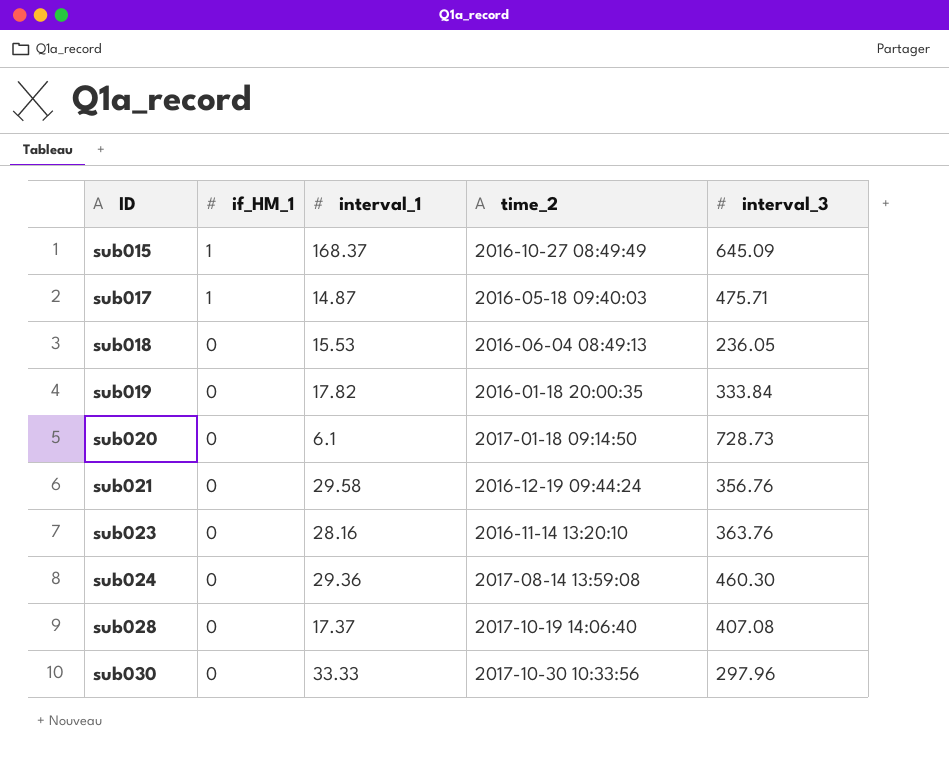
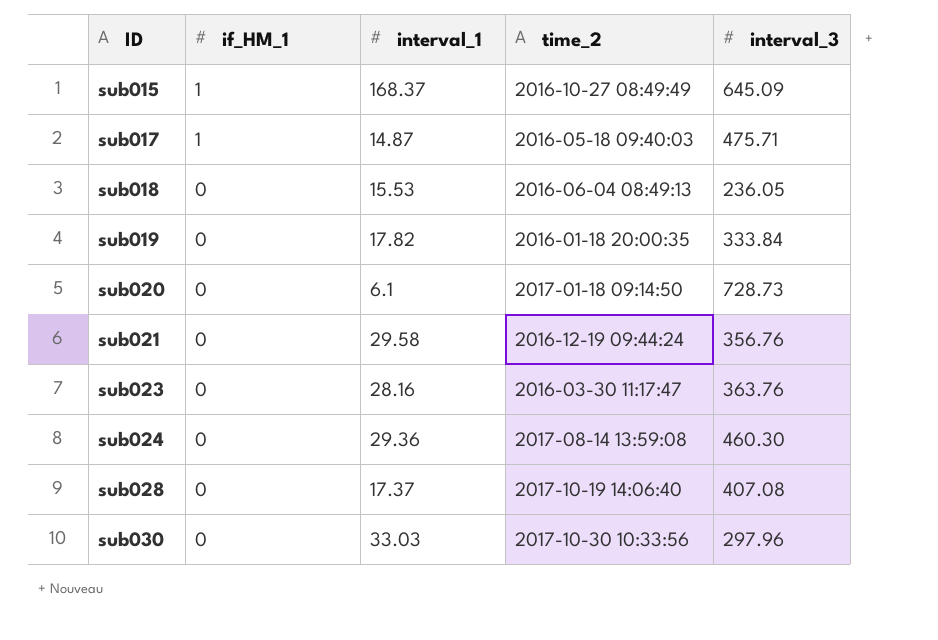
sub023 | time_2: 2016-11-14 13:20:10 -> 2016-03-30 11:17:47
sub030 | interval_1: 33.33 -> 33.03

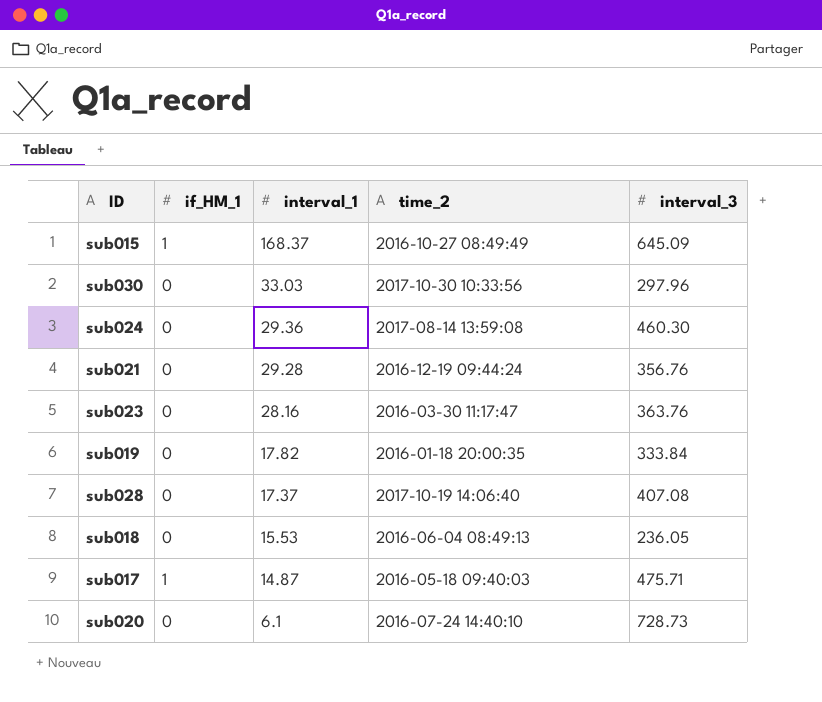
row order: ID ascending -> interval_1 descending
sub021 | interval_1: 29.58 -> 29.28
sub020 | time_2: 2017-01-18 09:14:50 -> 2016-07-24 14:40:10

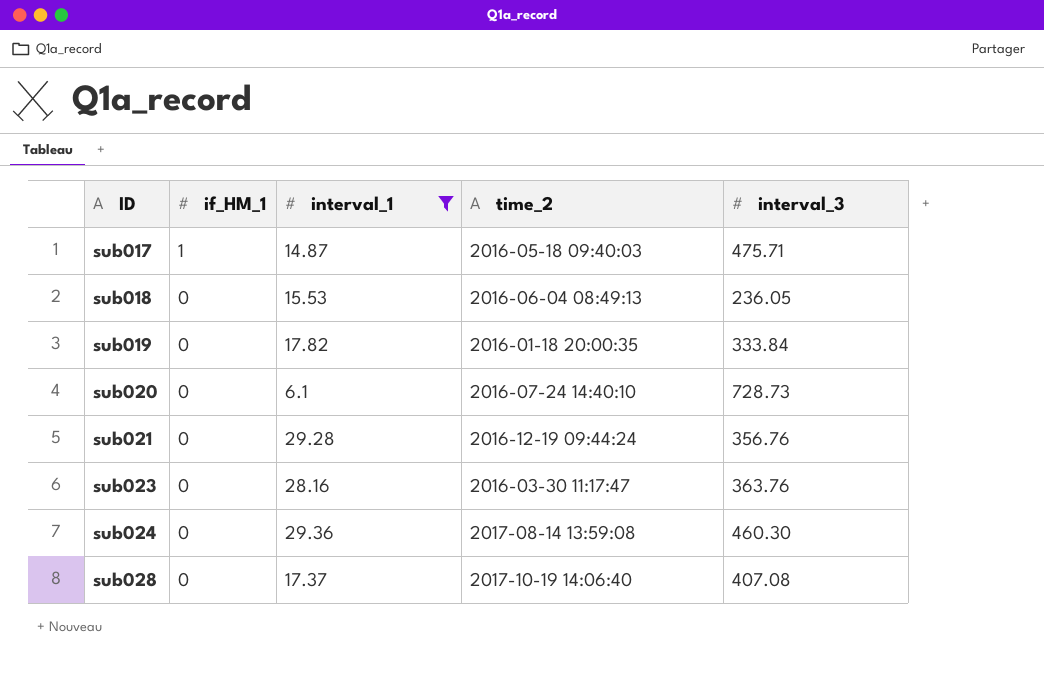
filter: none -> interval_1 <= 29.36
row order: interval_1 descending -> ID ascending

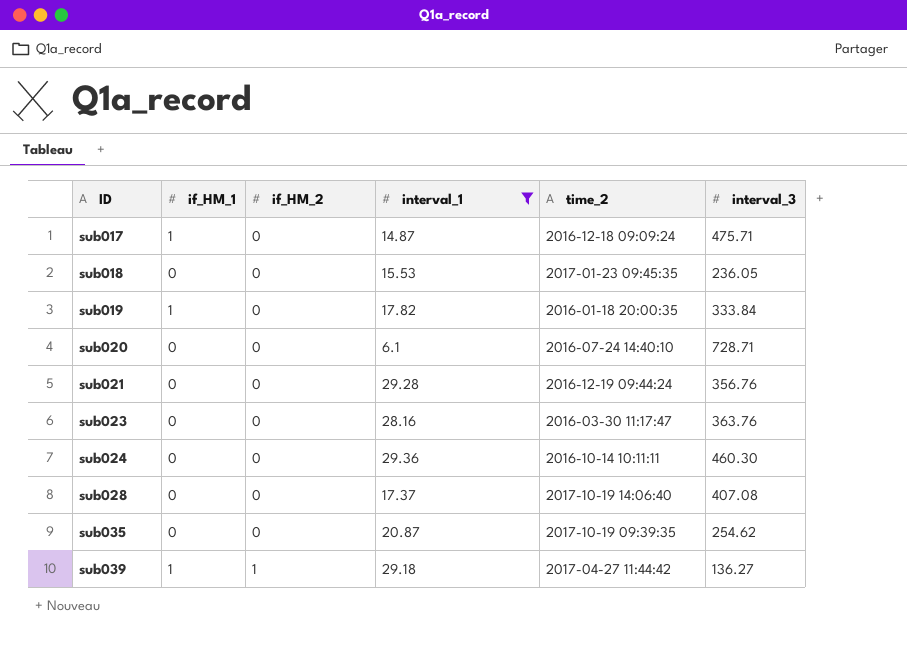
column if_HM_2 | position: none -> 3
sub017 | time_2: 2016-05-18 09:40:03 -> 2016-12-18 09:09:24
sub018 | time_2: 2016-06-04 08:49:13 -> 2017-01-23 09:45:35
sub019 | if_HM_1: 0 -> 1
sub020 | interval_3: 728.73 -> 728.71
sub024 | time_2: 2017-08-14 13:59:08 -> 2016-10-14 10:11:11
row sub035: none -> 0 | 0 | 20.87 | 2017-10-19 09:39:35 | 254.62
row sub039: none -> 1 | 1 | 29.18 | 2017-04-27 11:44:42 | 136.27

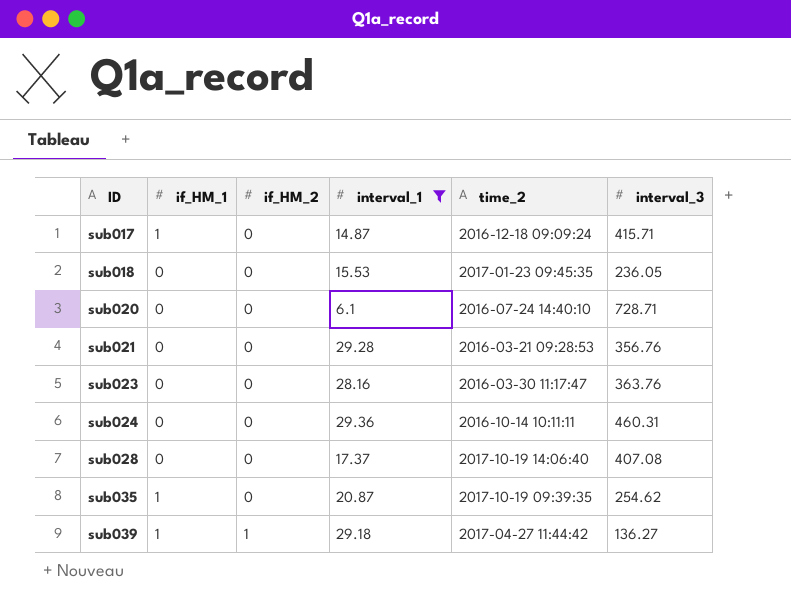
row sub019: 1 | 0 | 17.82 | 2016-01-18 20:00:35 | 333.84 -> none
sub017 | interval_3: 475.71 -> 415.71
sub021 | time_2: 2016-12-19 09:44:24 -> 2016-03-21 09:28:53
sub024 | interval_3: 460.30 -> 460.31
sub035 | if_HM_1: 0 -> 1

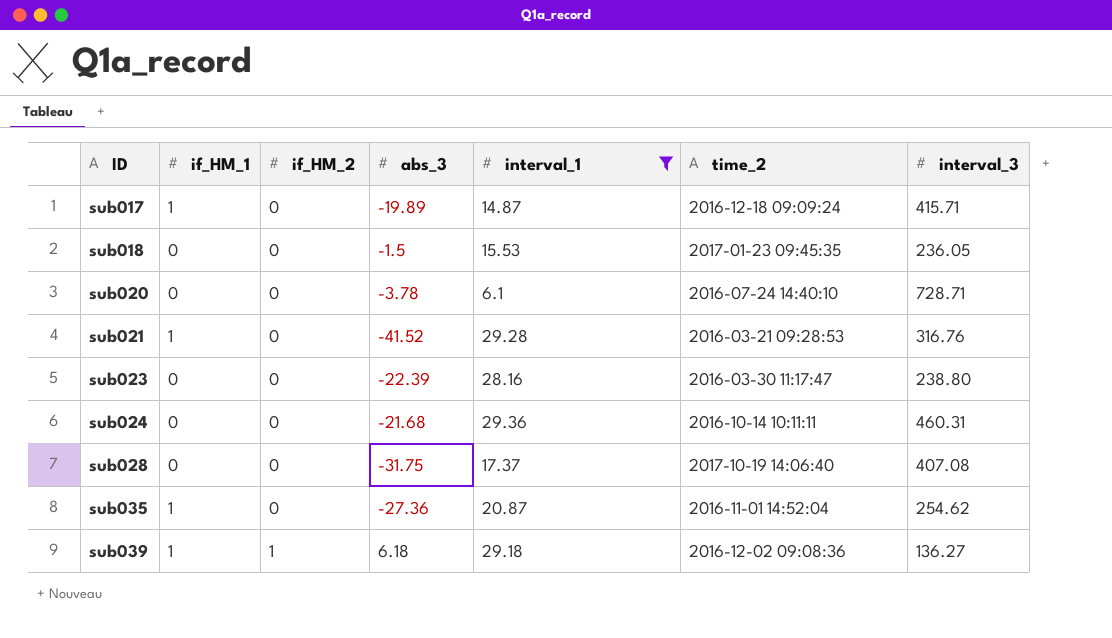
column abs_3 | position: none -> 4
sub021 | if_HM_1: 0 -> 1
sub021 | interval_3: 356.76 -> 316.76
sub023 | interval_3: 363.76 -> 238.80
sub035 | time_2: 2017-10-19 09:39:35 -> 2016-11-01 14:52:04
sub039 | time_2: 2017-04-27 11:44:42 -> 2016-12-02 09:08:36

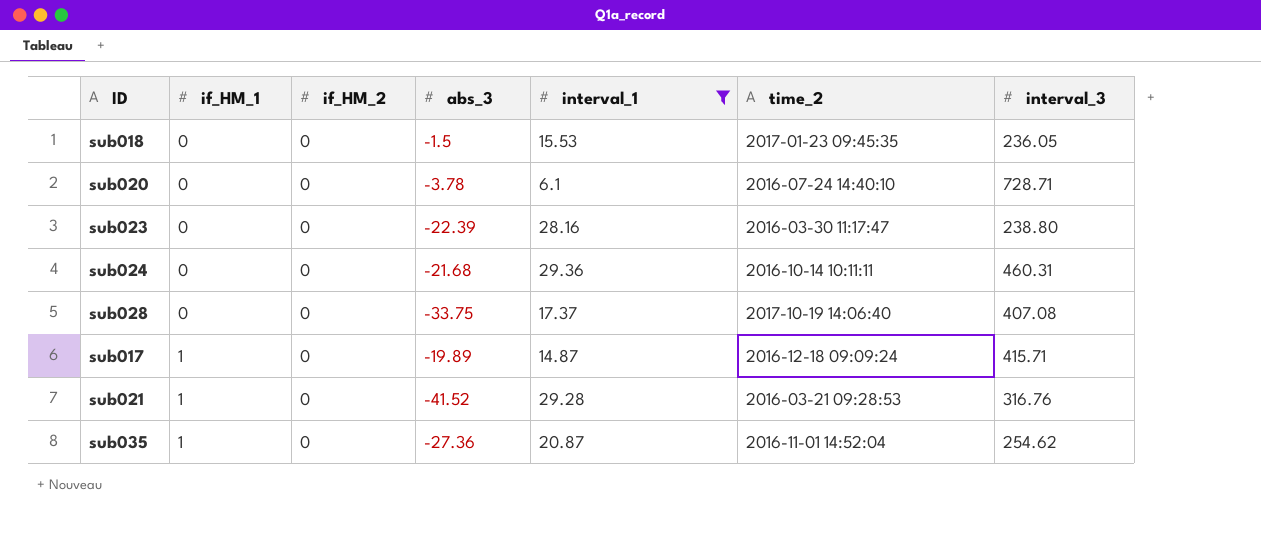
row order: ID ascending -> if_HM_1 ascending
row sub039: 1 | 1 | 6.18 | 29.18 | 2016-12-02 09:08:36 | 136.27 -> none
sub028 | abs_3: -31.75 -> -33.75

